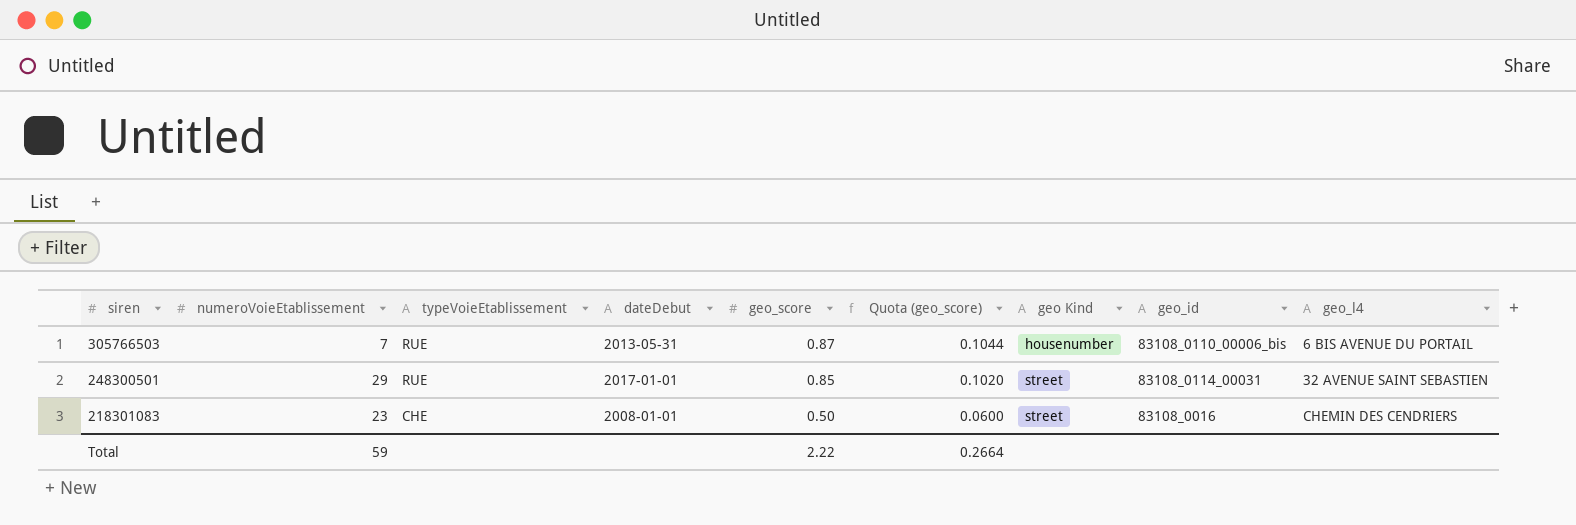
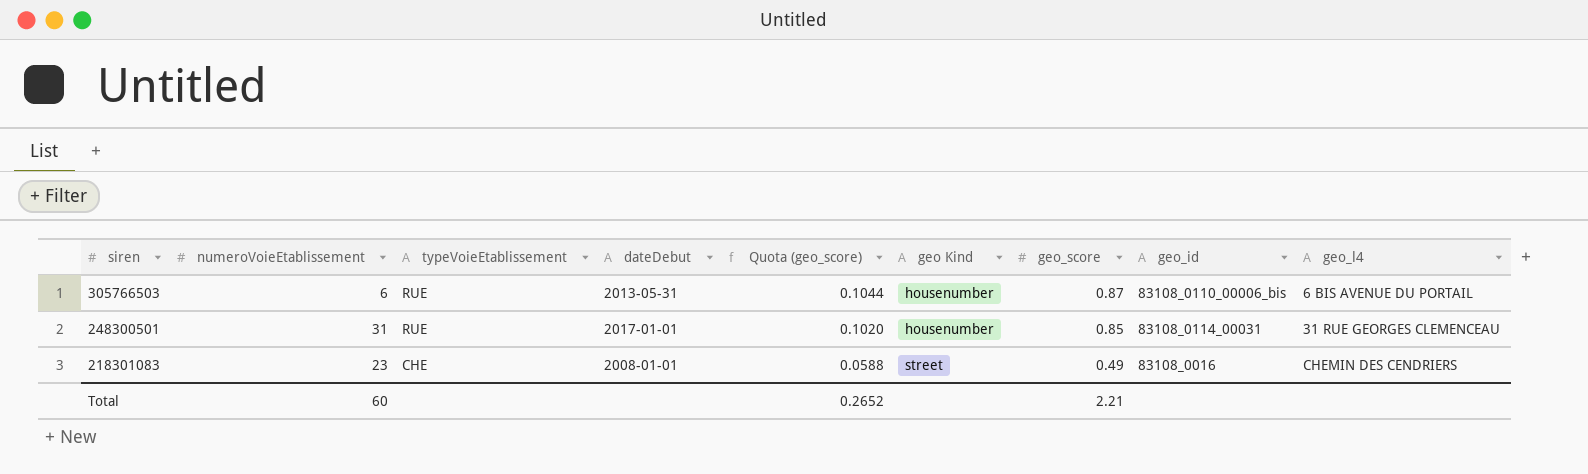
column geo_score | position: 5 -> 7
305766503 | numeroVoieEtablissement: 7 -> 6
248300501 | numeroVoieEtablissement: 29 -> 31
248300501 | geo Kind: street -> housenumber
248300501 | geo_l4: 32 AVENUE SAINT SEBASTIEN -> 31 RUE GEORGES CLEMENCEAU
218301083 | Quota (geo_score): 0.0600 -> 0.0588
218301083 | geo_score: 0.50 -> 0.49
Total | numeroVoieEtablissement: 59 -> 60
Total | Quota (geo_score): 0.2664 -> 0.2652
Total | geo_score: 2.22 -> 2.21

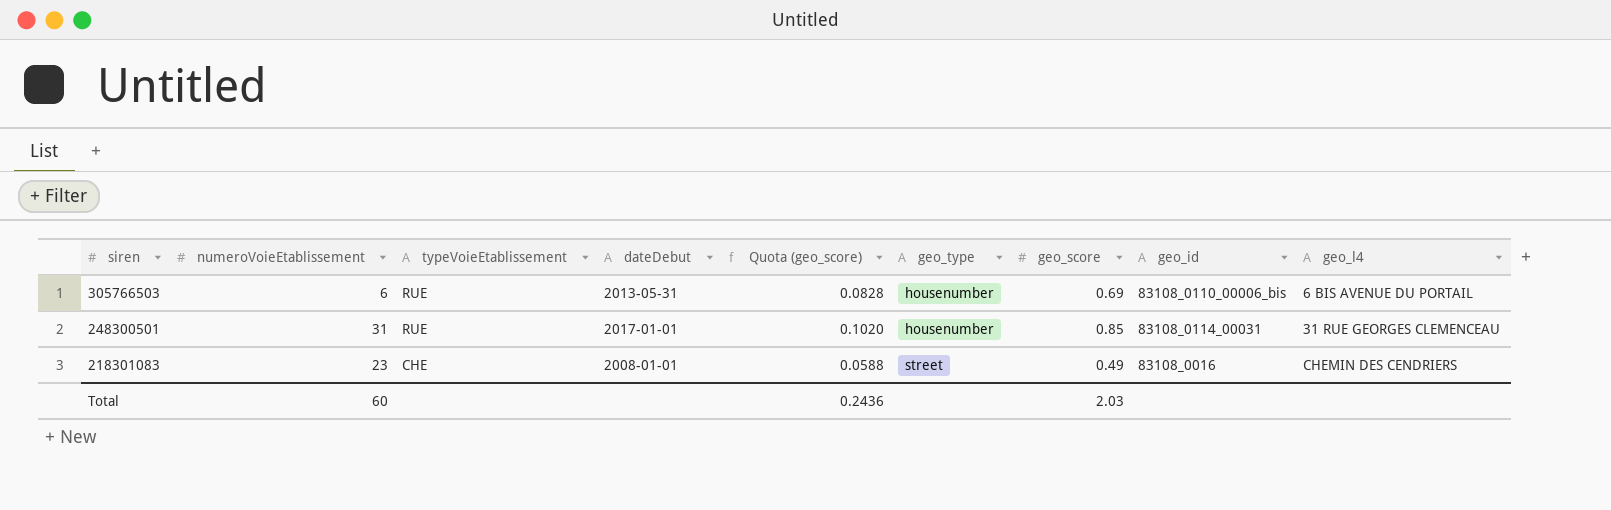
column name: geo Kind -> geo_type
305766503 | Quota (geo_score): 0.1044 -> 0.0828
305766503 | geo_score: 0.87 -> 0.69
Total | Quota (geo_score): 0.2652 -> 0.2436
Total | geo_score: 2.21 -> 2.03

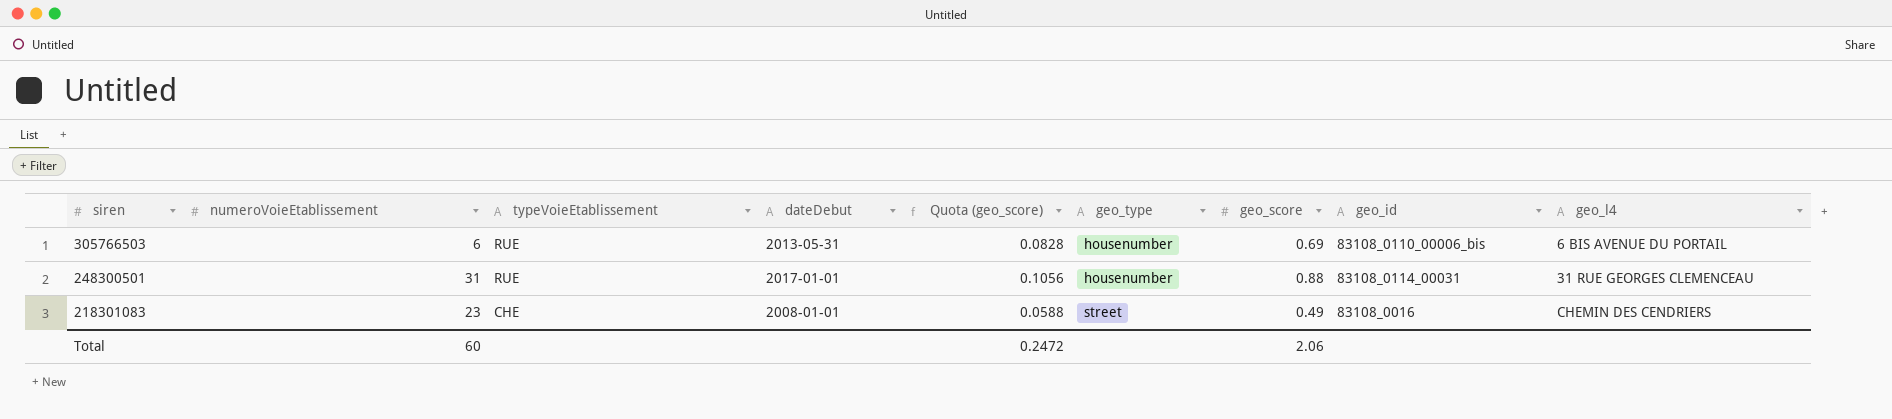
248300501 | Quota (geo_score): 0.1020 -> 0.1056
248300501 | geo_score: 0.85 -> 0.88
Total | Quota (geo_score): 0.2436 -> 0.2472
Total | geo_score: 2.03 -> 2.06

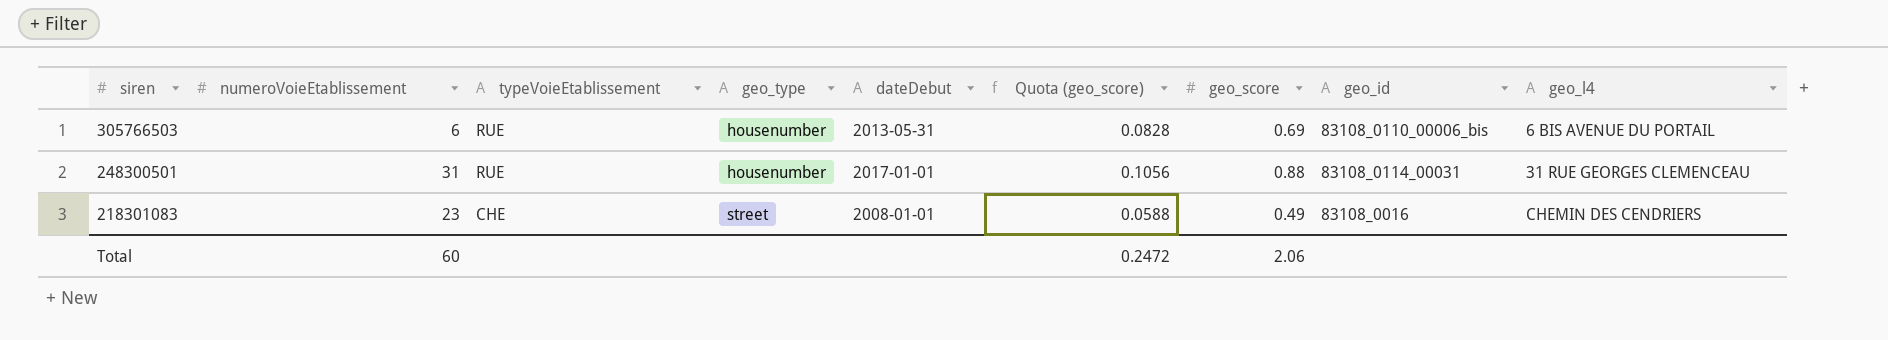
column geo_type | position: 6 -> 4

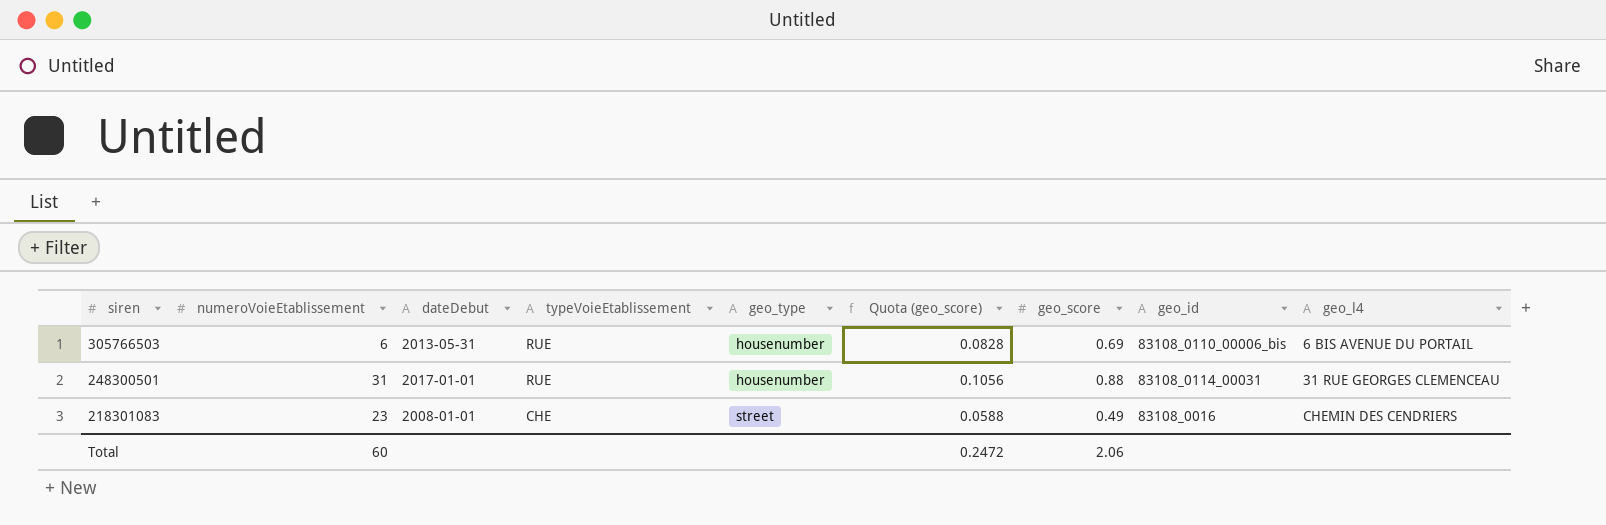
column dateDebut | position: 5 -> 3

